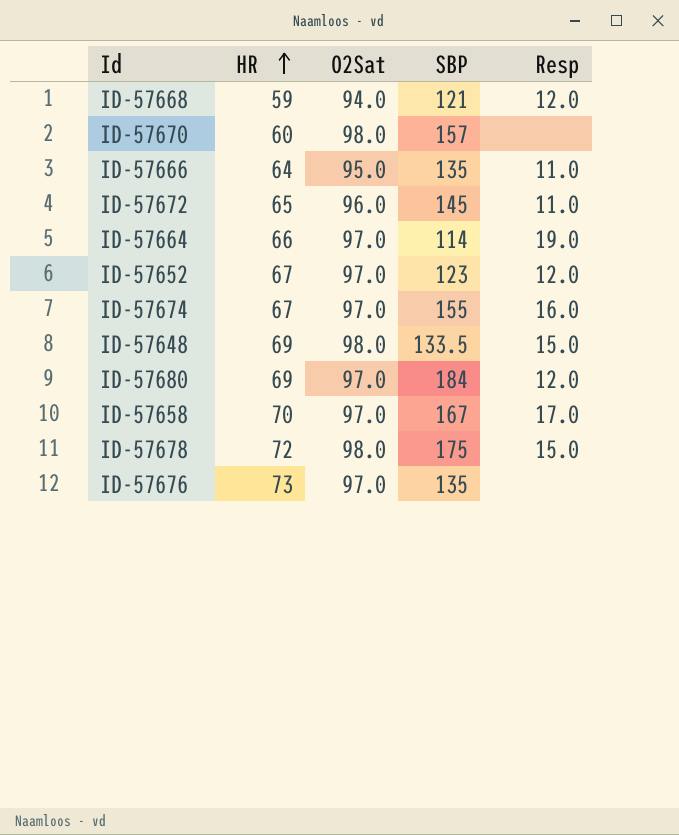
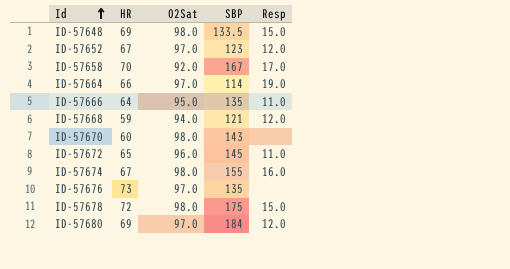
row order: HR ascending -> Id ascending
ID-57658 | O2Sat: 97.0 -> 92.0
ID-57670 | SBP: 157 -> 143
ID-57674 | O2Sat: 97.0 -> 98.0

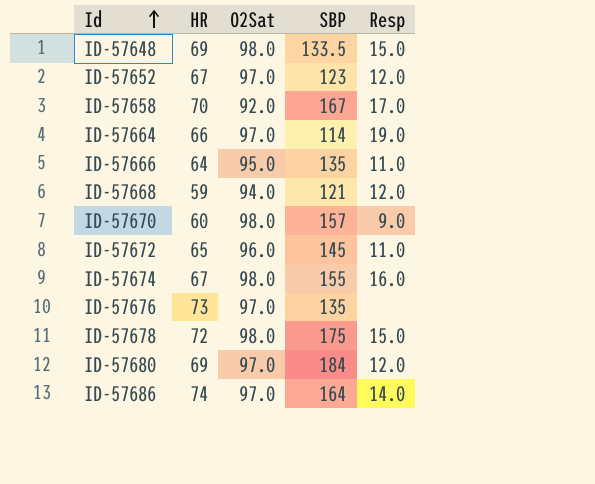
ID-57670 | SBP: 143 -> 157
ID-57670 | Resp: none -> 9.0
row ID-57686: none -> 74 | 97.0 | 164 | 14.0

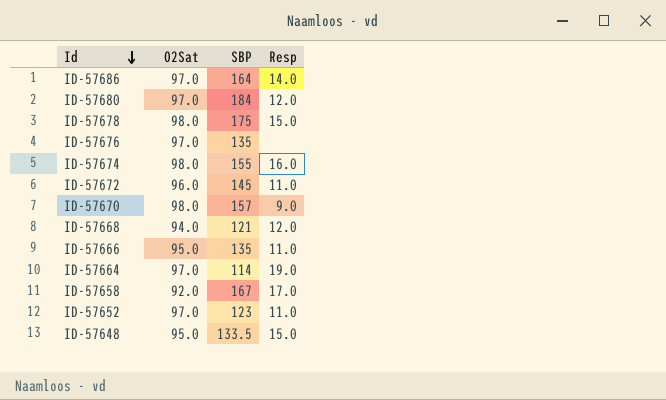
row order: Id ascending -> Id descending
column HR | position: 2 -> none
ID-57652 | Resp: 12.0 -> 11.0
ID-57648 | O2Sat: 98.0 -> 95.0

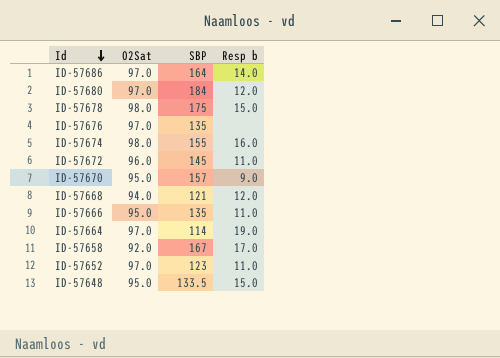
column name: Resp -> Resp b
ID-57670 | O2Sat: 98.0 -> 95.0

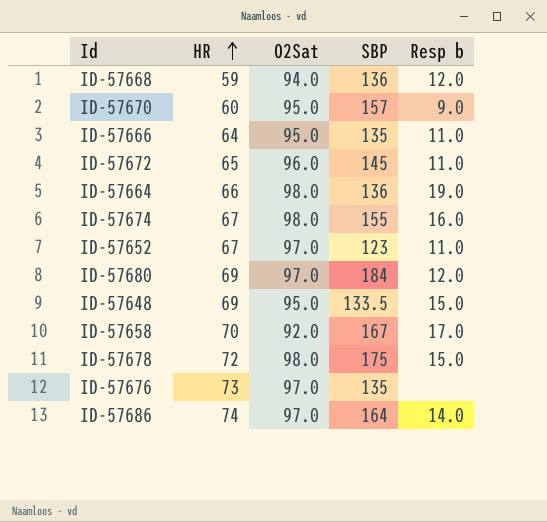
row order: Id descending -> HR ascending
column HR | position: none -> 2
ID-57668 | SBP: 121 -> 136
ID-57664 | O2Sat: 97.0 -> 98.0
ID-57664 | SBP: 114 -> 136

